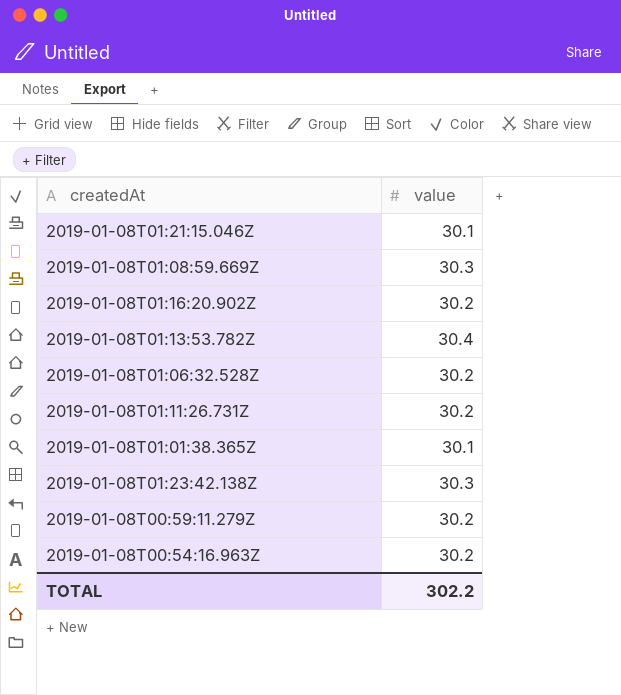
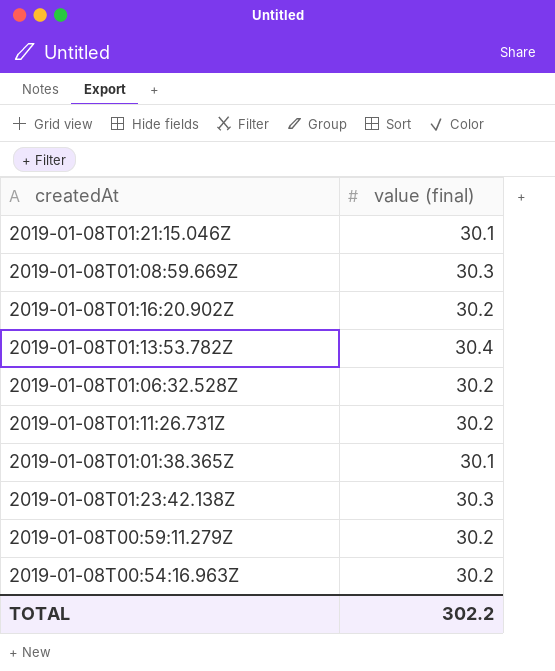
column name: value -> value (final)

